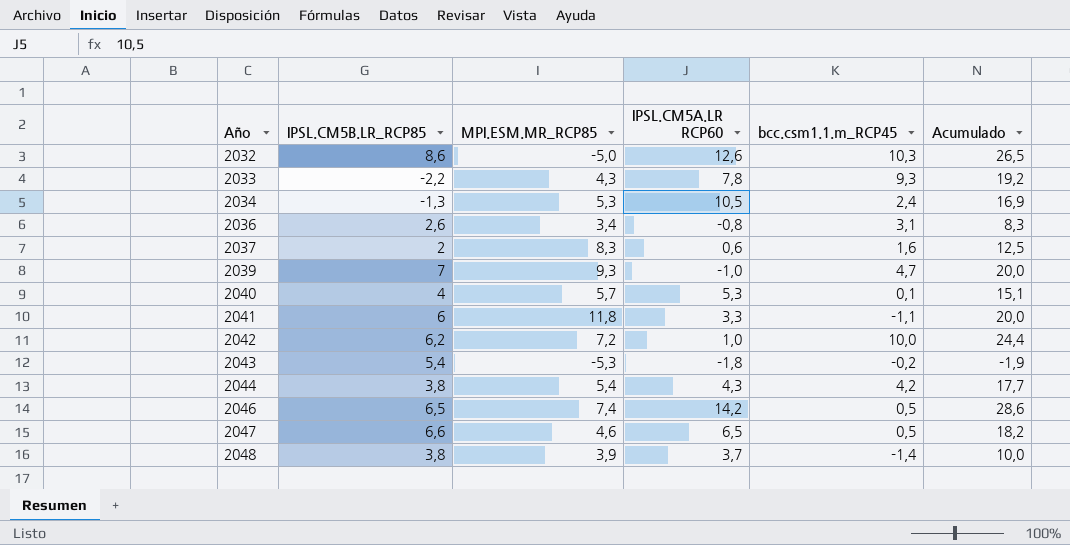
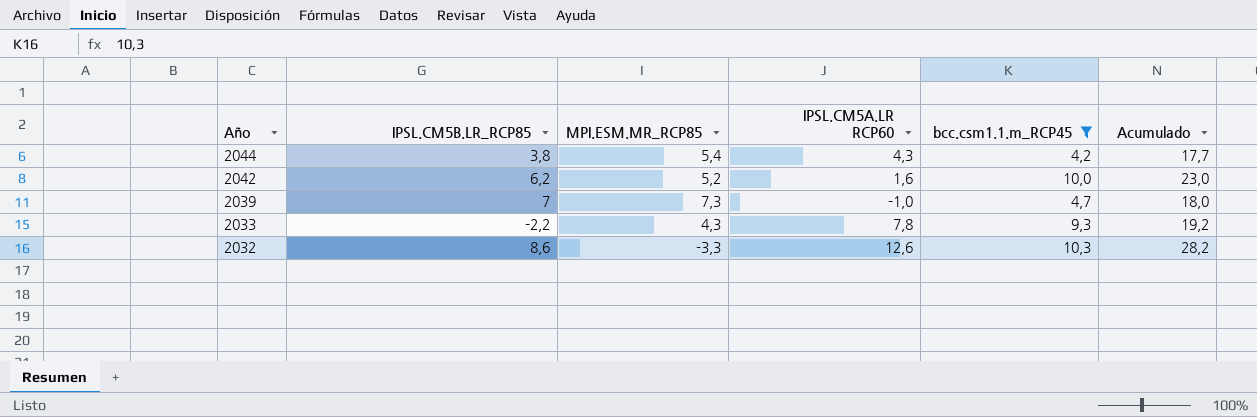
filter: none -> bcc.csm1.1.m_RCP45 >= 4,2
row order: Año ascending -> Año descending
2042 | MPI.ESM.MR_RCP85: 7,2 -> 5,2
2042 | IPSL.CM5A.LR RCP60: 1,0 -> 1,6
2042 | Acumulado: 24,4 -> 23,0
2039 | MPI.ESM.MR_RCP85: 9,3 -> 7,3
2039 | Acumulado: 20,0 -> 18,0
2032 | MPI.ESM.MR_RCP85: -5,0 -> -3,3
2032 | Acumulado: 26,5 -> 28,2

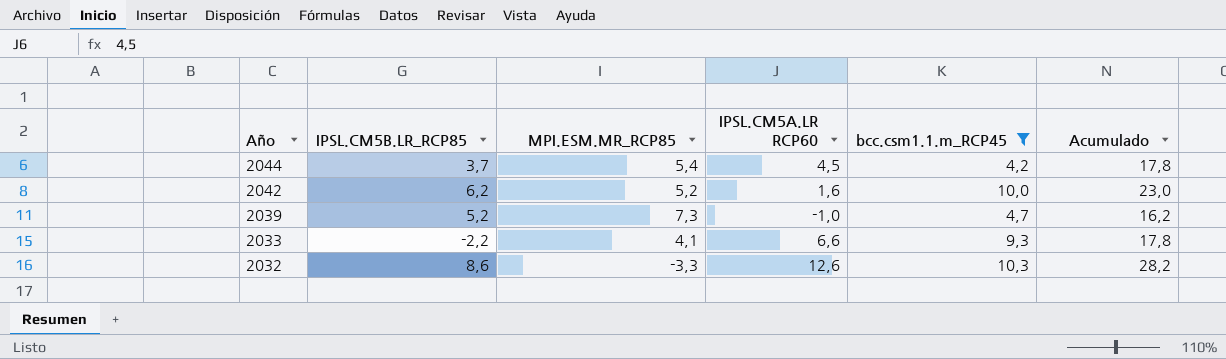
2044 | IPSL.CM5B.LR_RCP85: 3,8 -> 3,7
2044 | IPSL.CM5A.LR RCP60: 4,3 -> 4,5
2044 | Acumulado: 17,7 -> 17,8
2039 | IPSL.CM5B.LR_RCP85: 7 -> 5,2
2039 | Acumulado: 18,0 -> 16,2
2033 | MPI.ESM.MR_RCP85: 4,3 -> 4,1
2033 | IPSL.CM5A.LR RCP60: 7,8 -> 6,6
2033 | Acumulado: 19,2 -> 17,8

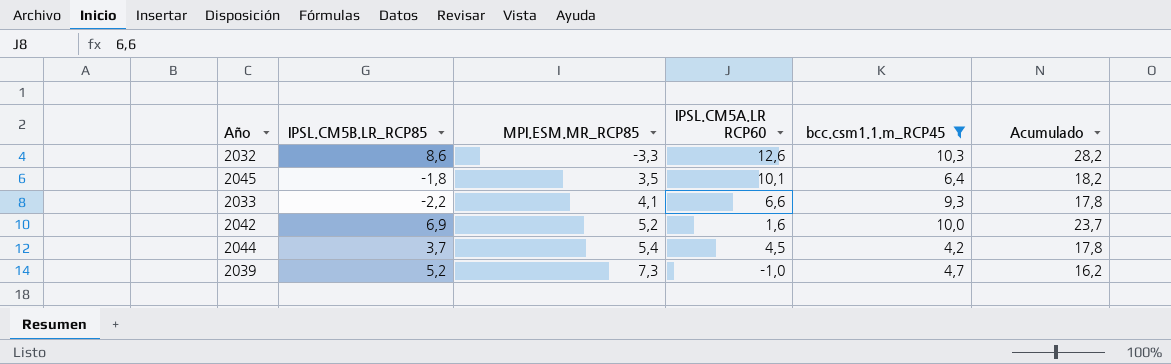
row order: Año descending -> MPI.ESM.MR_RCP85 ascending
row 2045: none -> -1,8 | 3,5 | 10,1 | 6,4 | 18,2
2042 | IPSL.CM5B.LR_RCP85: 6,2 -> 6,9
2042 | Acumulado: 23,0 -> 23,7

